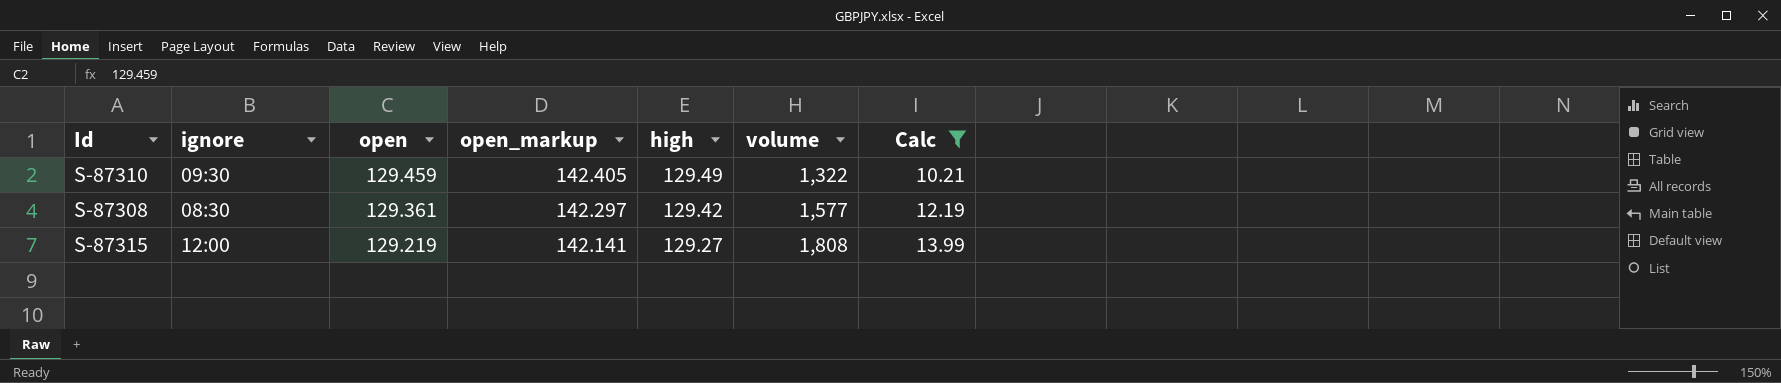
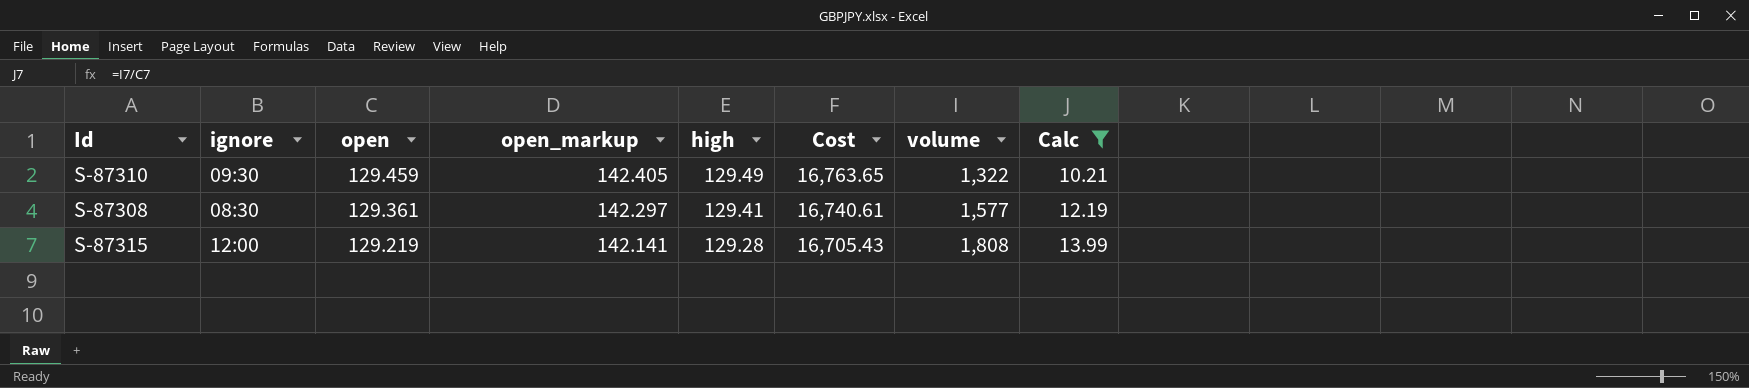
column Cost | formula: none -> [open] * [high]
S-87308 | high: 129.42 -> 129.41
S-87315 | high: 129.27 -> 129.28

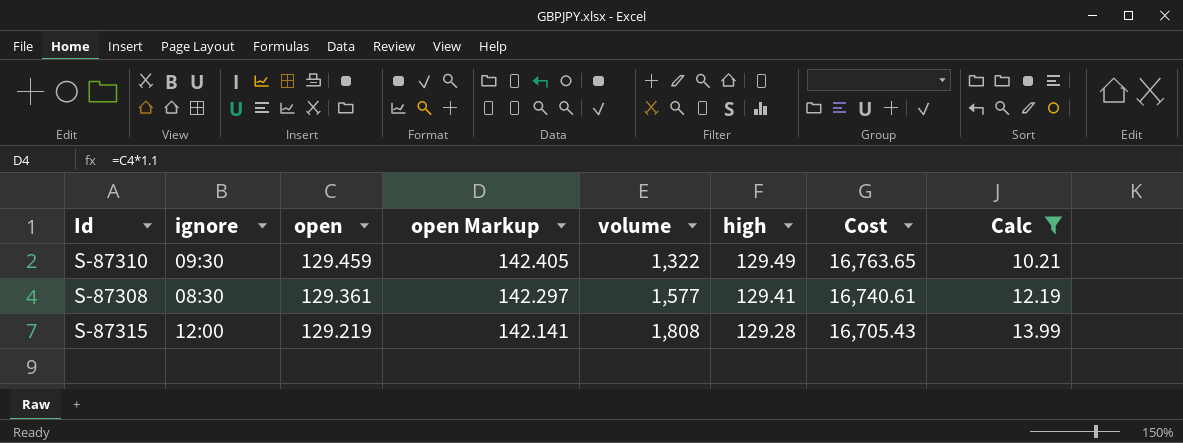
column name: open_markup -> open Markup
column volume | position: 7 -> 5

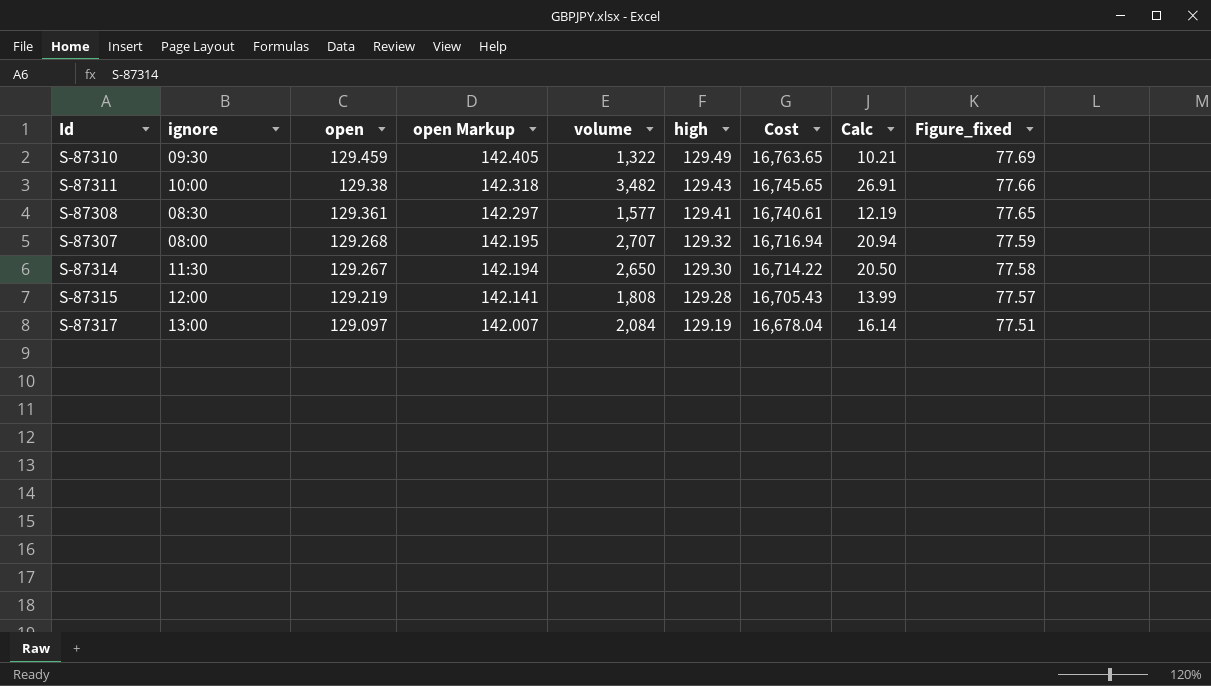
filter: Calc <= 13.99 -> none
column Figure_fixed | formula: none -> [high] * 0.6

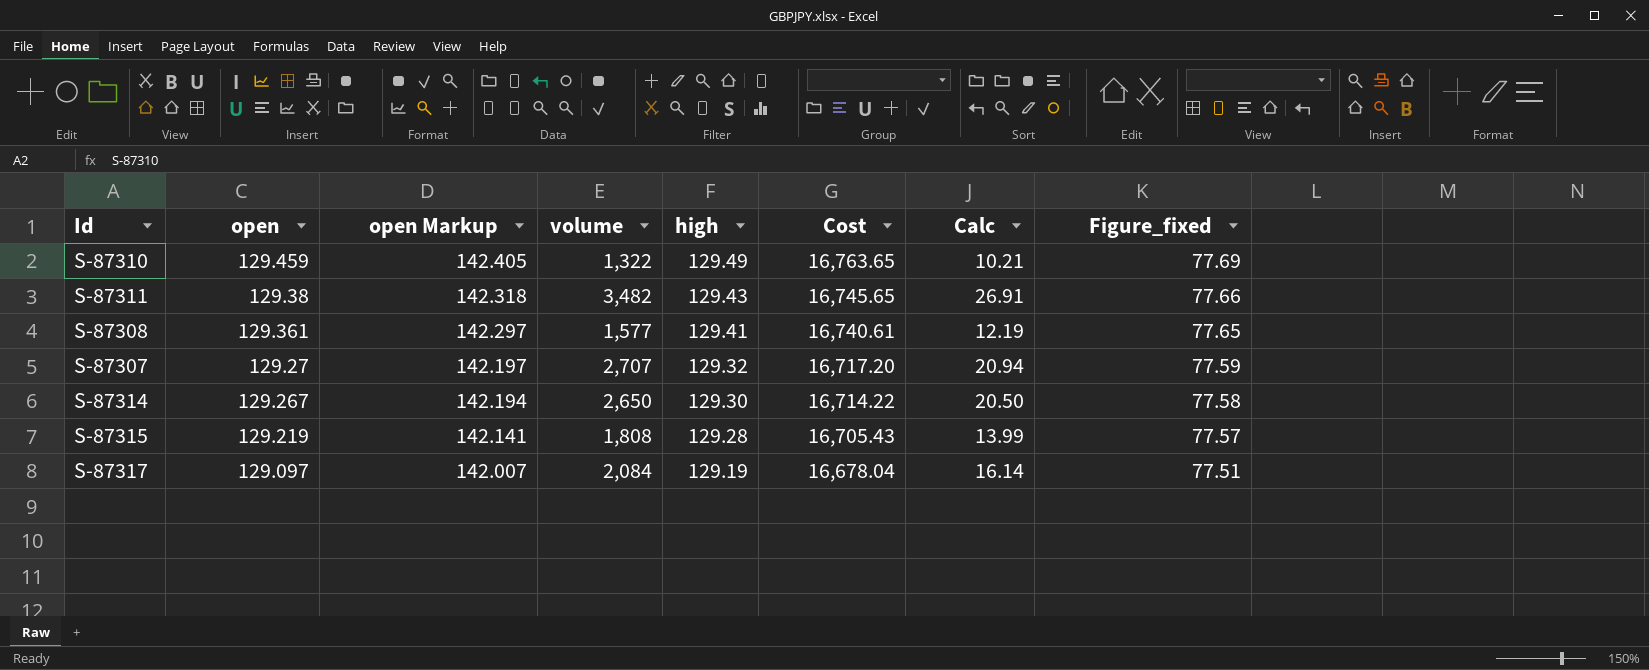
column ignore | position: 2 -> none
S-87307 | open: 129.268 -> 129.27
S-87307 | open Markup: 142.195 -> 142.197
S-87307 | Cost: 16,716.94 -> 16,717.20

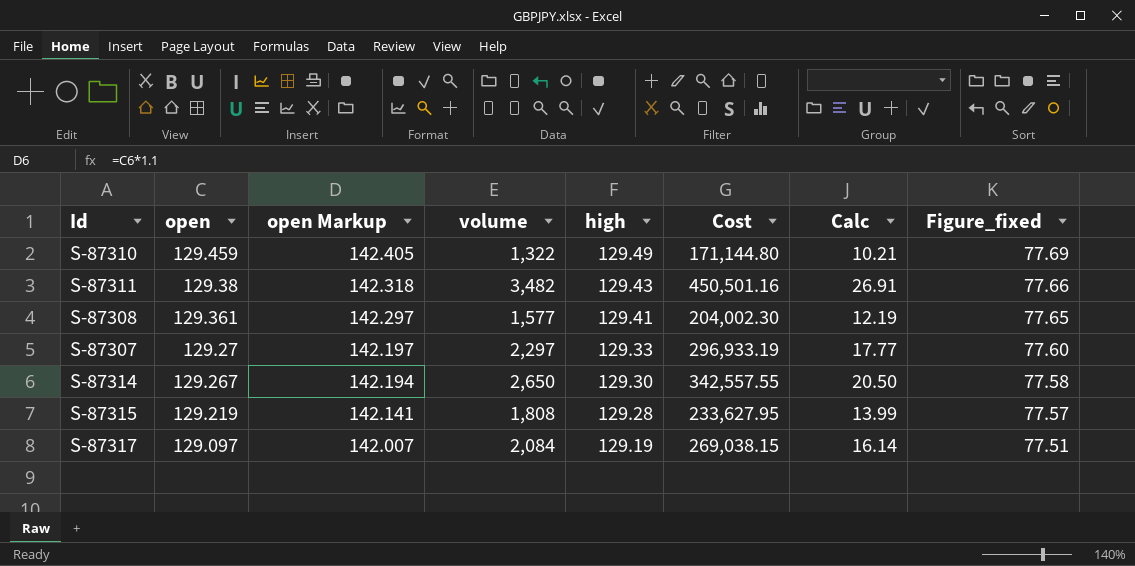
column Cost | formula: [open] * [high] -> [open] * [volume]
S-87307 | volume: 2,707 -> 2,297
S-87307 | high: 129.32 -> 129.33
S-87307 | Calc: 20.94 -> 17.77
S-87307 | Figure_fixed: 77.59 -> 77.60

